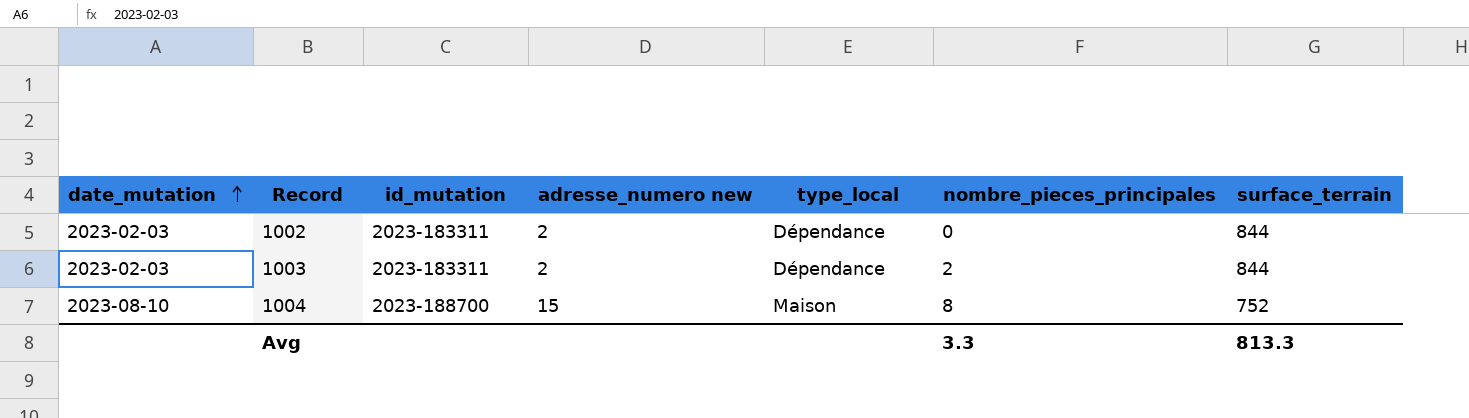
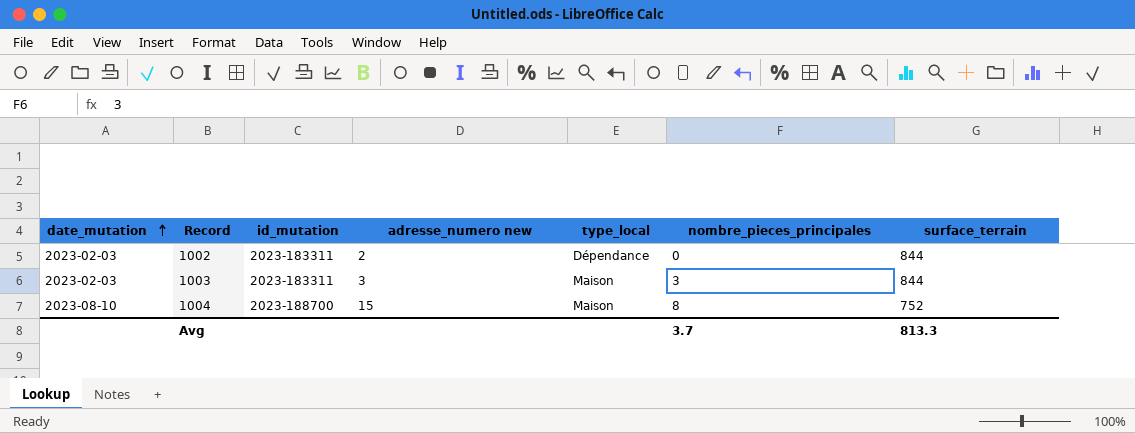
1003 | adresse_numero new: 2 -> 3
1003 | type_local: Dépendance -> Maison
1003 | nombre_pieces_principales: 2 -> 3
Avg | nombre_pieces_principales: 3.3 -> 3.7

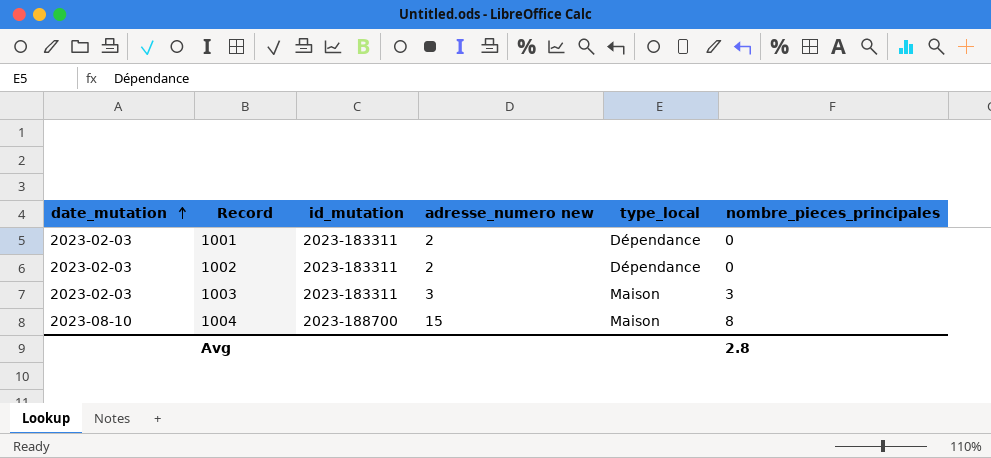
column surface_terrain | position: 7 -> none
row 1001: none -> 2023-02-03 | 2023-183311 | 2 | Dépendance | 0
Avg | nombre_pieces_principales: 3.7 -> 2.8

